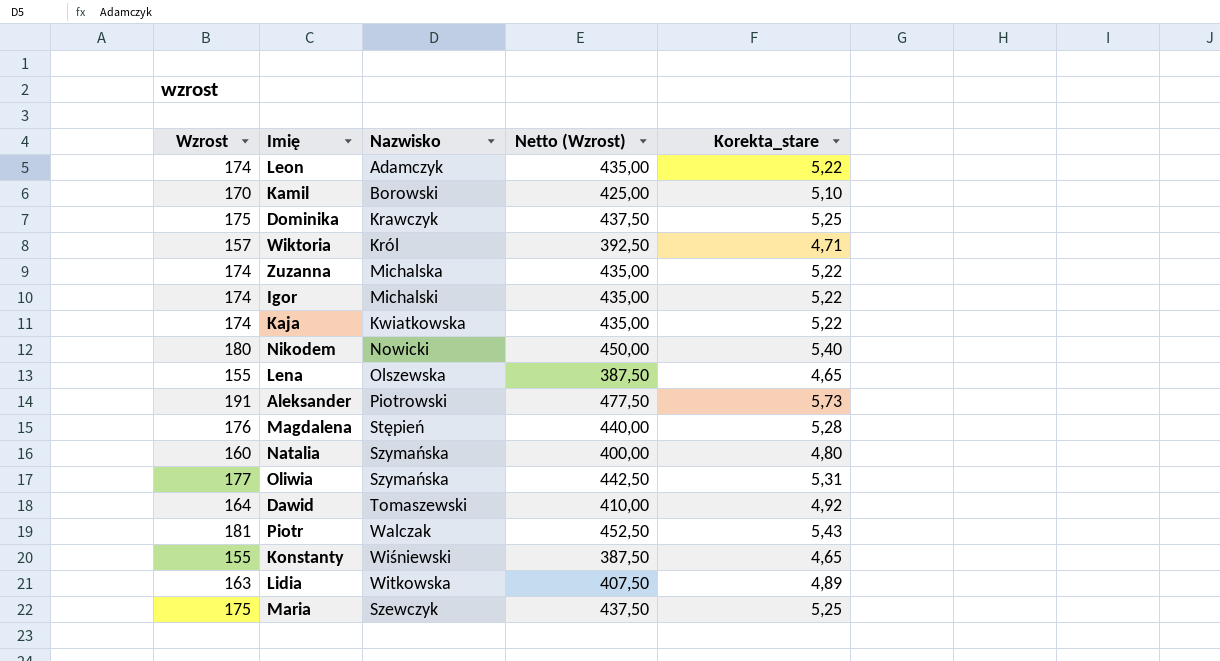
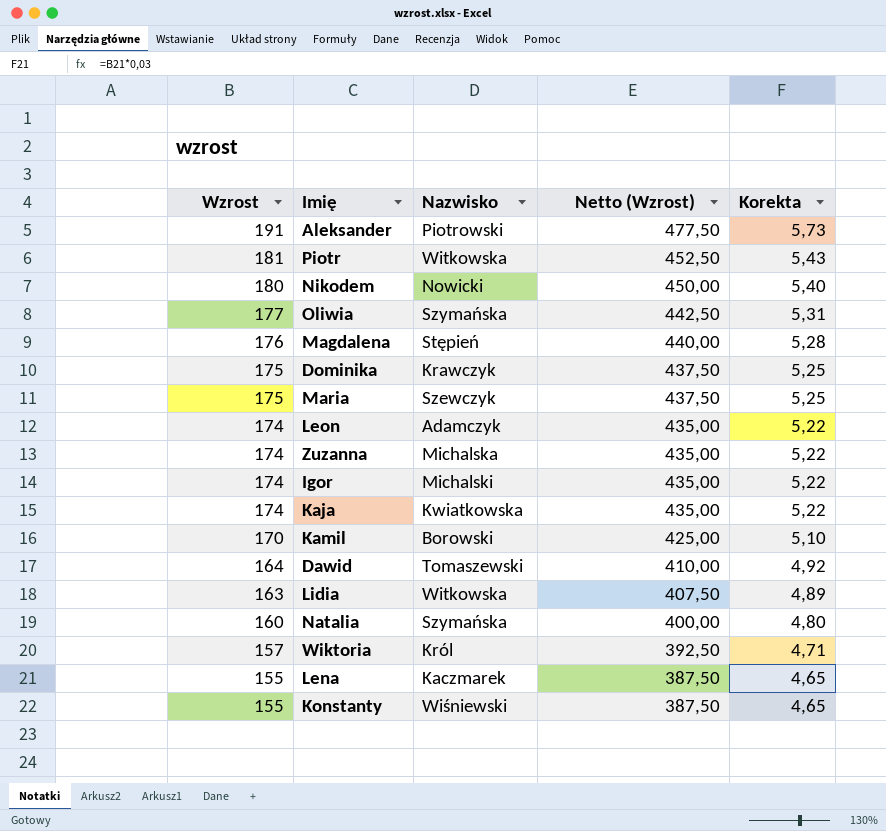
row order: none -> Wzrost descending
column name: Korekta_stare -> Korekta
Piotr | Nazwisko: Walczak -> Witkowska
Lena | Nazwisko: Olszewska -> Kaczmarek

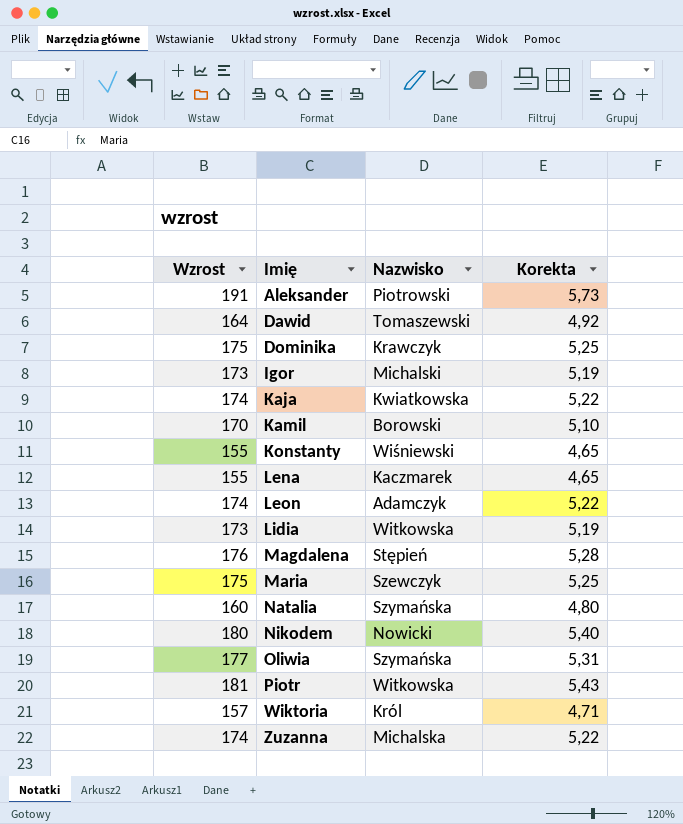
row order: Wzrost descending -> Imię ascending
column Netto (Wzrost) | formula: [Wzrost] * 2,5 -> none
Igor | Wzrost: 174 -> 173
Igor | Korekta: 5,22 -> 5,19
Lidia | Wzrost: 163 -> 173
Lidia | Korekta: 4,89 -> 5,19

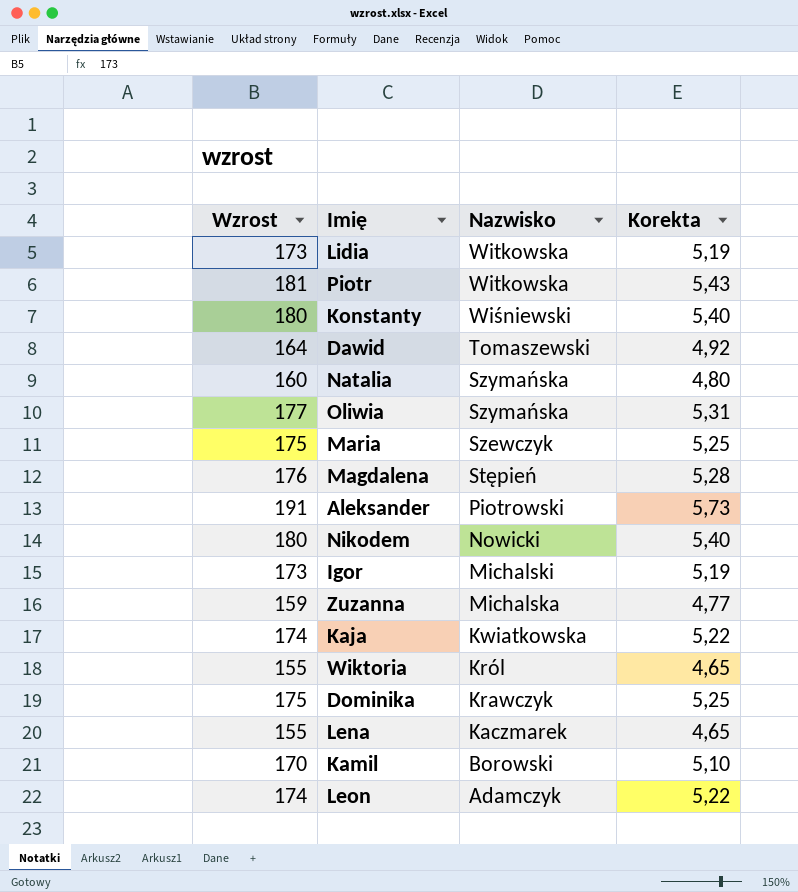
row order: Imię ascending -> Nazwisko descending
Konstanty | Wzrost: 155 -> 180
Konstanty | Korekta: 4,65 -> 5,40
Zuzanna | Wzrost: 174 -> 159
Zuzanna | Korekta: 5,22 -> 4,77
Wiktoria | Wzrost: 157 -> 155
Wiktoria | Korekta: 4,71 -> 4,65

